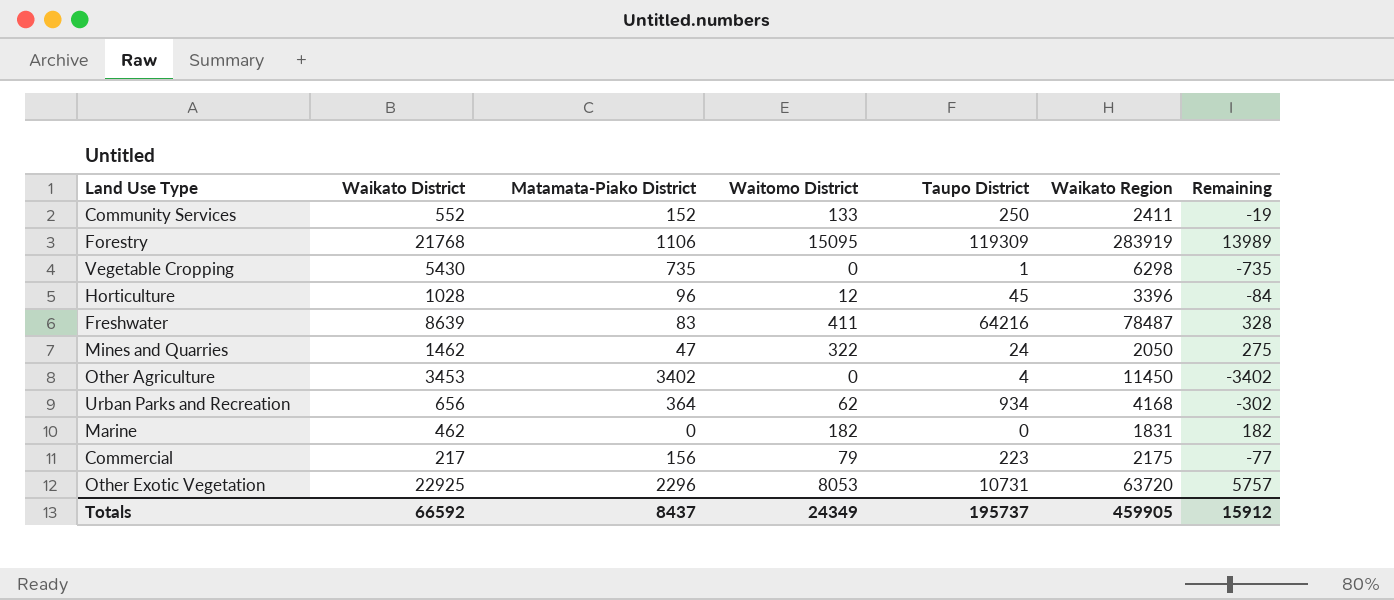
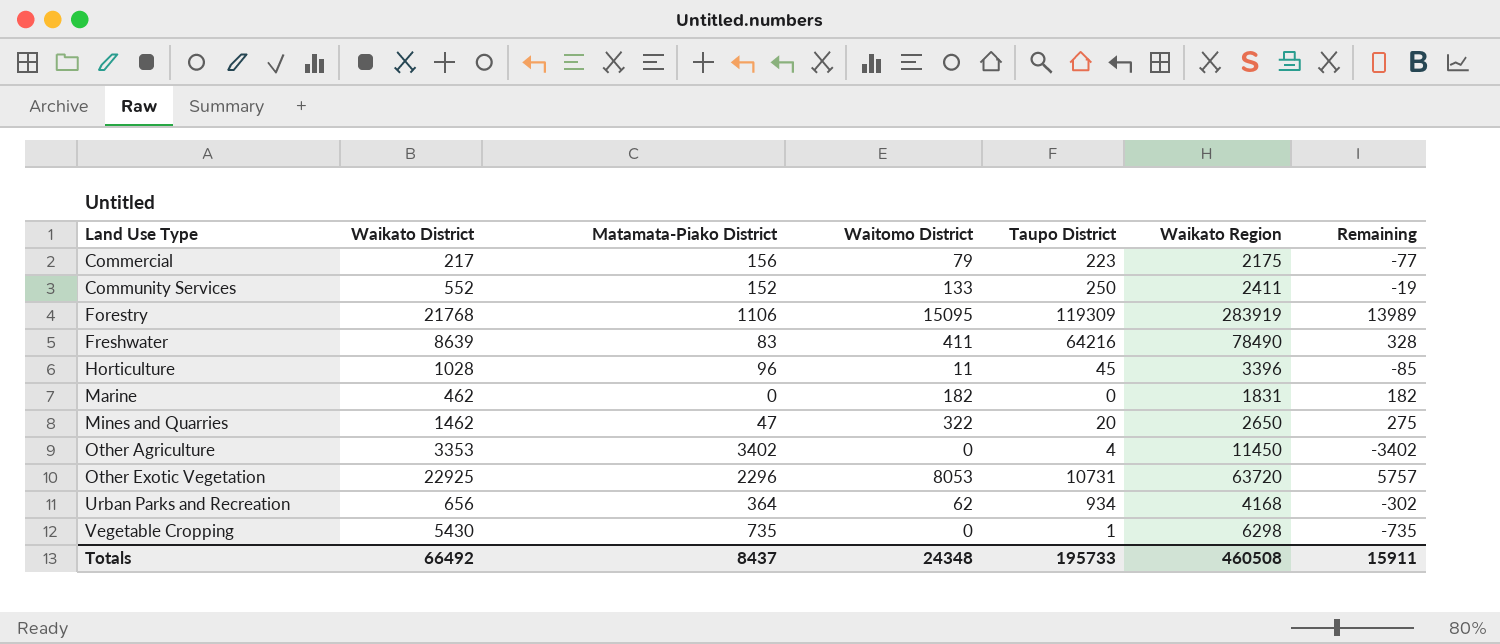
row order: none -> Land Use Type ascending
Freshwater | Waikato Region: 78487 -> 78490
Horticulture | Waitomo District: 12 -> 11
Horticulture | Remaining: -84 -> -85
Mines and Quarries | Taupo District: 24 -> 20
Mines and Quarries | Waikato Region: 2050 -> 2650
Other Agriculture | Waikato District: 3453 -> 3353
Totals | Waikato District: 66592 -> 66492
Totals | Waitomo District: 24349 -> 24348
Totals | Taupo District: 195737 -> 195733
Totals | Waikato Region: 459905 -> 460508
Totals | Remaining: 15912 -> 15911

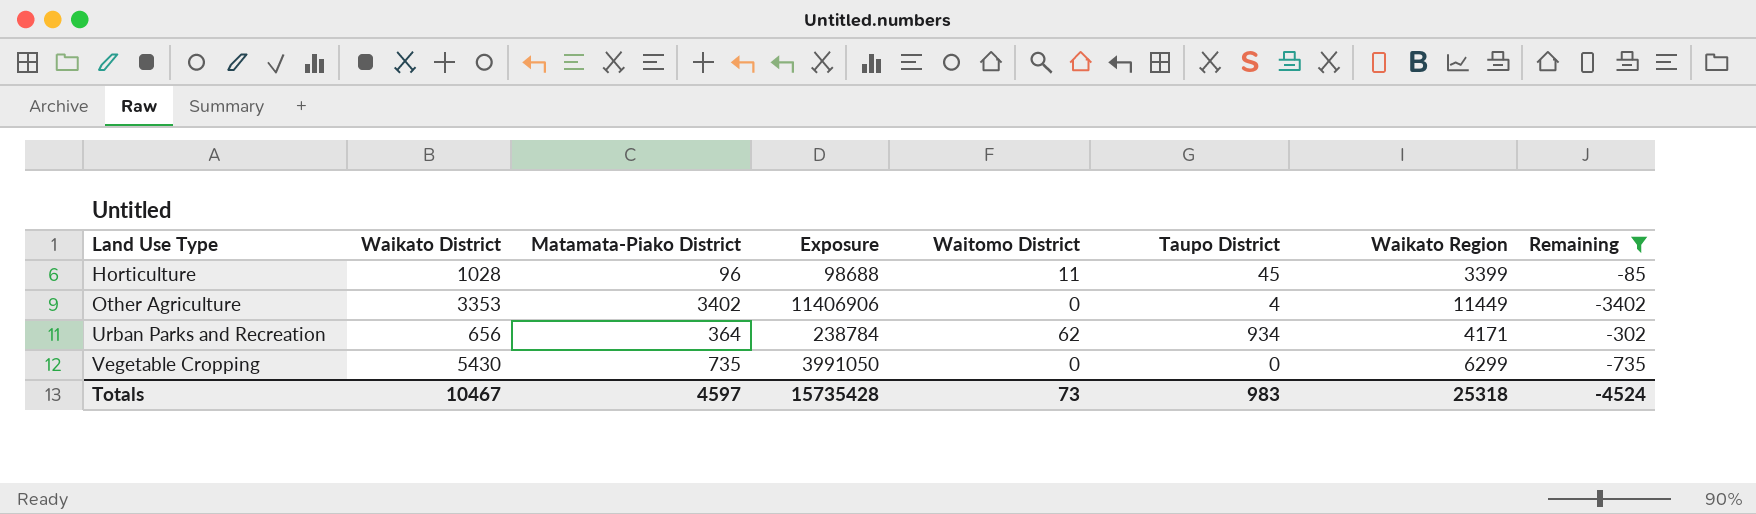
filter: none -> Remaining <= -85
column Exposure | formula: none -> [Waikato District] * [Matamata-Piako District]
Horticulture | Waikato Region: 3396 -> 3399
Other Agriculture | Waikato Region: 11450 -> 11449
Urban Parks and Recreation | Waikato Region: 4168 -> 4171
Vegetable Cropping | Taupo District: 1 -> 0
Vegetable Cropping | Waikato Region: 6298 -> 6299
Totals | Waikato District: 66492 -> 10467
Totals | Matamata-Piako District: 8437 -> 4597
Totals | Waitomo District: 24348 -> 73
Totals | Taupo District: 195733 -> 983
Totals | Waikato Region: 460508 -> 25318
Totals | Remaining: 15911 -> -4524

